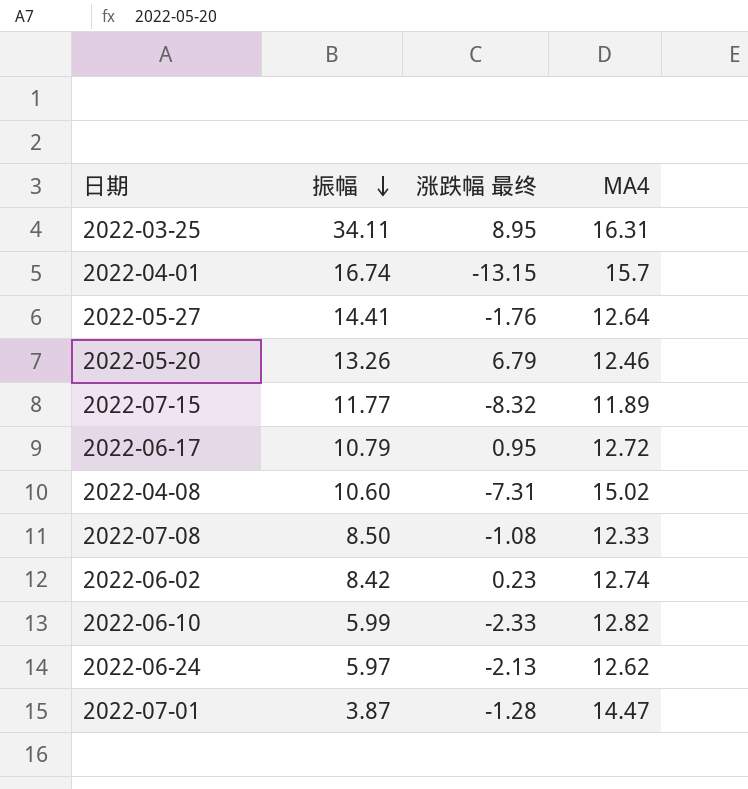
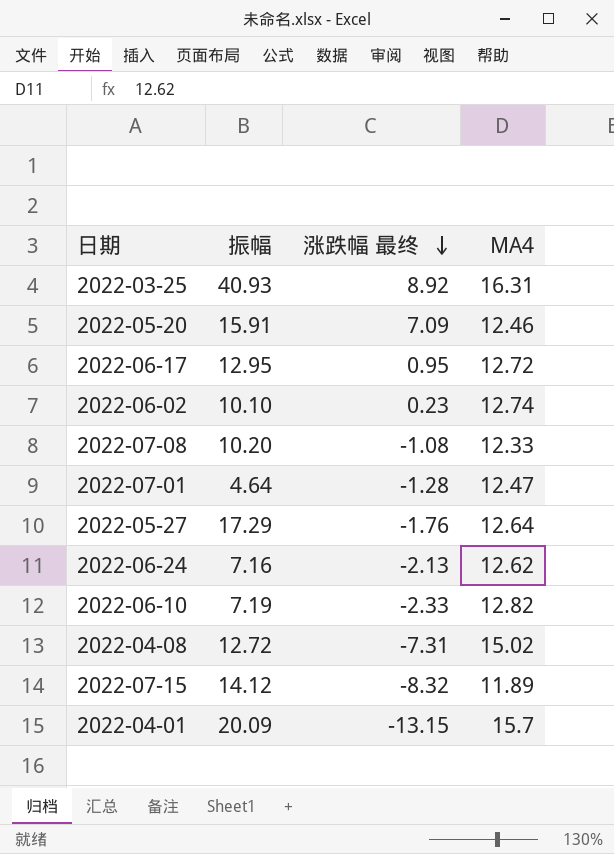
row order: 振幅 descending -> 涨跌幅 最终 descending
2022-03-25 | 振幅: 34.11 -> 40.93
2022-03-25 | 涨跌幅 最终: 8.95 -> 8.92
2022-05-20 | 振幅: 13.26 -> 15.91
2022-05-20 | 涨跌幅 最终: 6.79 -> 7.09
2022-06-17 | 振幅: 10.79 -> 12.95
2022-06-02 | 振幅: 8.42 -> 10.10
2022-07-08 | 振幅: 8.50 -> 10.20
2022-07-01 | 振幅: 3.87 -> 4.64
2022-07-01 | MA4: 14.47 -> 12.47
2022-05-27 | 振幅: 14.41 -> 17.29
2022-06-24 | 振幅: 5.97 -> 7.16
2022-06-10 | 振幅: 5.99 -> 7.19
2022-04-08 | 振幅: 10.60 -> 12.72
2022-07-15 | 振幅: 11.77 -> 14.12
2022-04-01 | 振幅: 16.74 -> 20.09

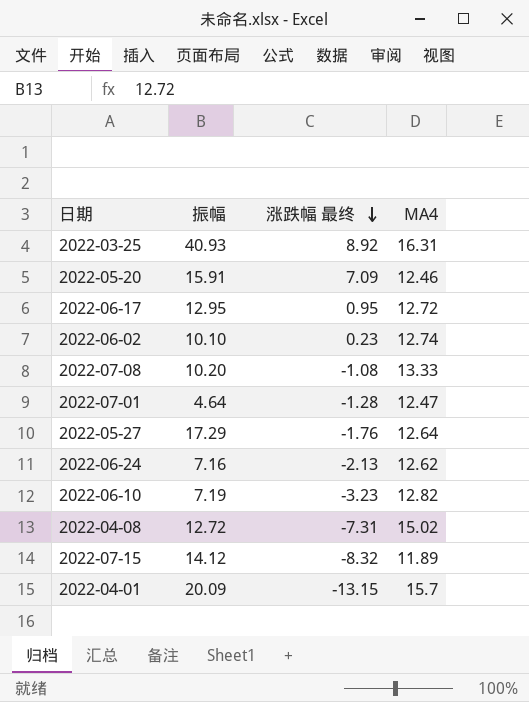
2022-07-08 | MA4: 12.33 -> 13.33
2022-06-10 | 涨跌幅 最终: -2.33 -> -3.23

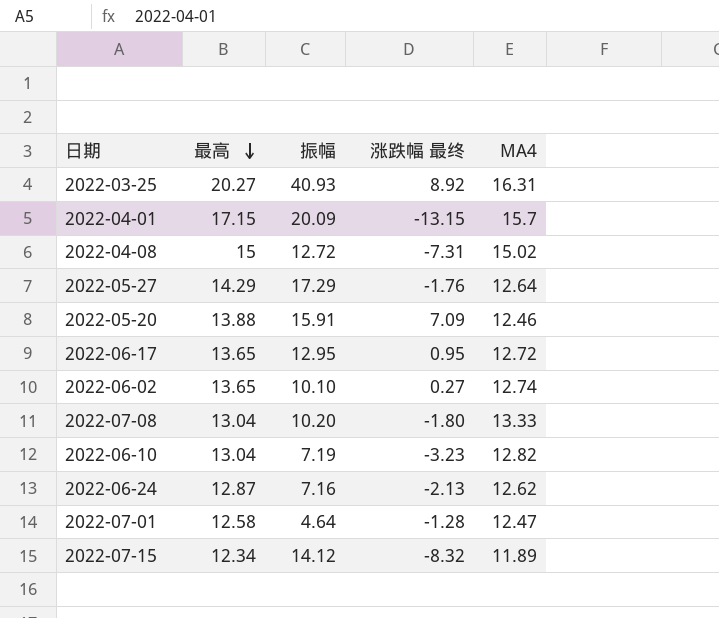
row order: 涨跌幅 最终 descending -> 最高 descending
column 最高 | position: none -> 2
2022-06-02 | 涨跌幅 最终: 0.23 -> 0.27
2022-07-08 | 涨跌幅 最终: -1.08 -> -1.80

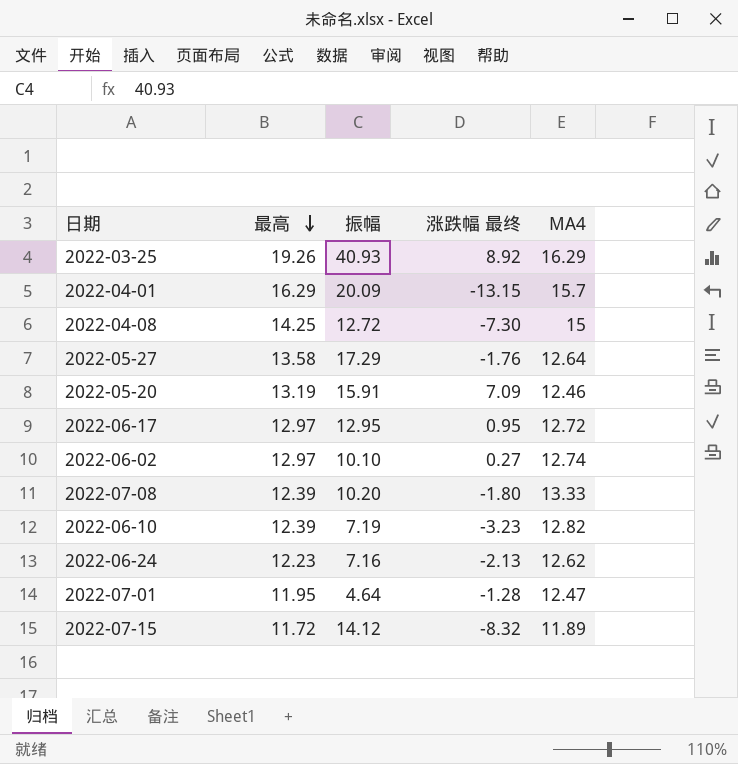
2022-03-25 | 最高: 20.27 -> 19.26
2022-03-25 | MA4: 16.31 -> 16.29
2022-04-01 | 最高: 17.15 -> 16.29
2022-04-08 | 最高: 15 -> 14.25
2022-04-08 | 涨跌幅 最终: -7.31 -> -7.30
2022-04-08 | MA4: 15.02 -> 15
2022-05-27 | 最高: 14.29 -> 13.58
2022-05-20 | 最高: 13.88 -> 13.19
2022-06-17 | 最高: 13.65 -> 12.97
2022-06-02 | 最高: 13.65 -> 12.97
2022-07-08 | 最高: 13.04 -> 12.39
2022-06-10 | 最高: 13.04 -> 12.39
2022-06-24 | 最高: 12.87 -> 12.23
2022-07-01 | 最高: 12.58 -> 11.95
2022-07-15 | 最高: 12.34 -> 11.72

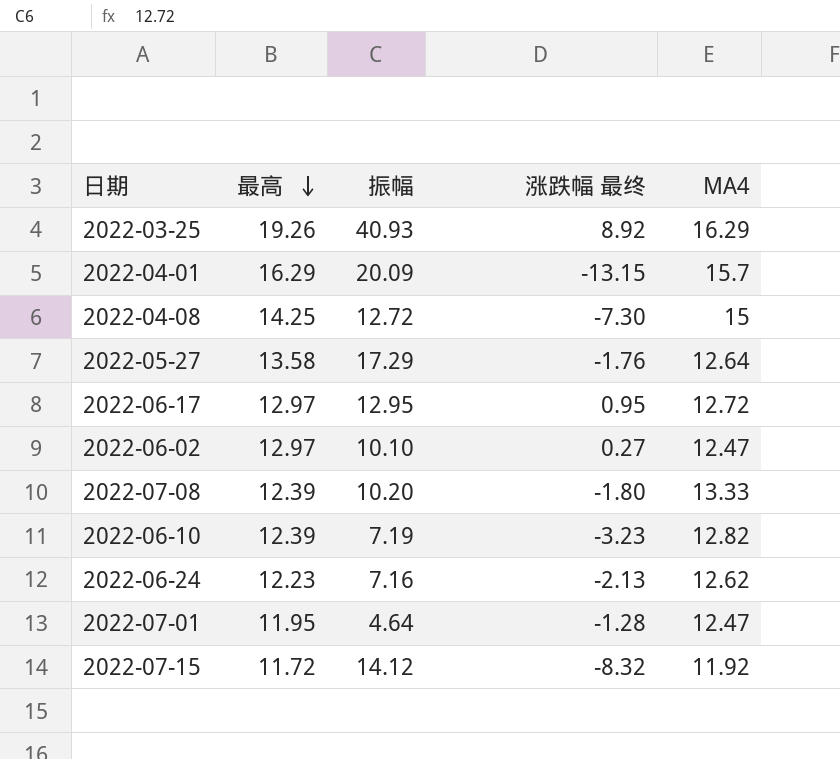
row 2022-05-20: 13.19 | 15.91 | 7.09 | 12.46 -> none
2022-06-02 | MA4: 12.74 -> 12.47
2022-07-15 | MA4: 11.89 -> 11.92

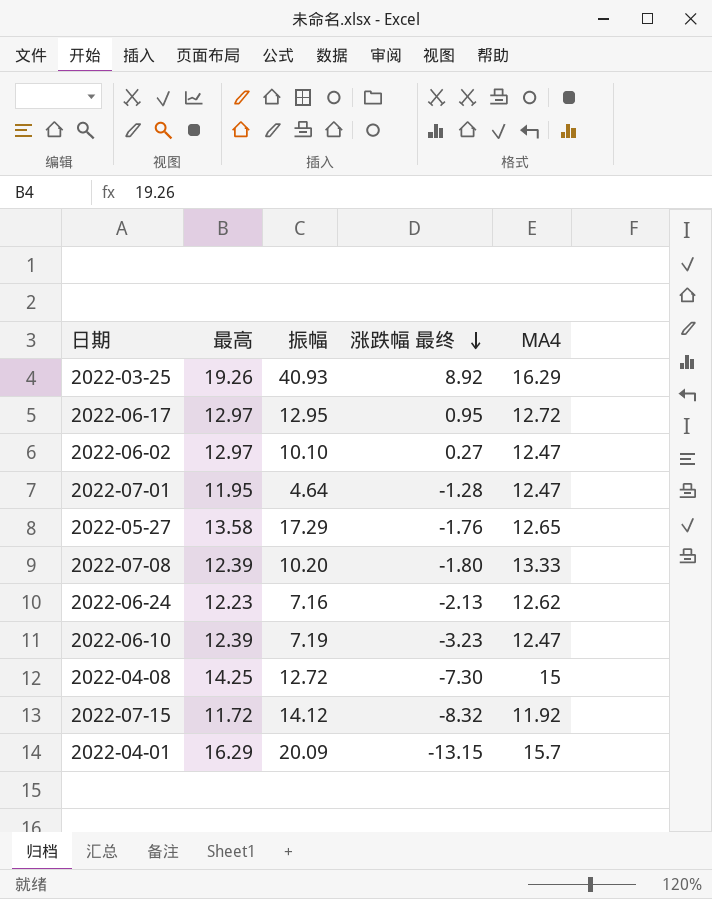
row order: 最高 descending -> 涨跌幅 最终 descending
2022-05-27 | MA4: 12.64 -> 12.65
2022-06-10 | MA4: 12.82 -> 12.47

